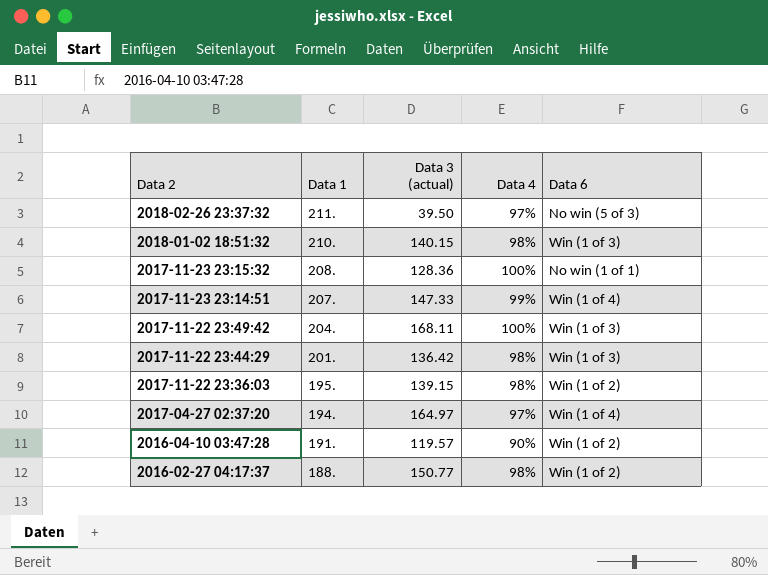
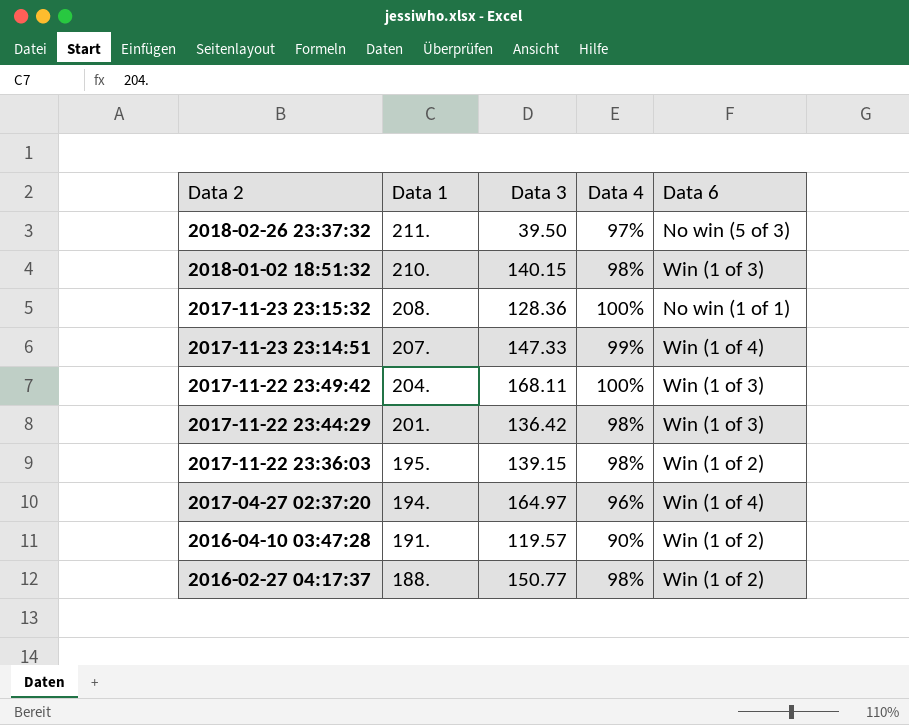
column name: Data 3 (actual) -> Data 3
2017-04-27 02:37:20 | Data 4: 97% -> 96%

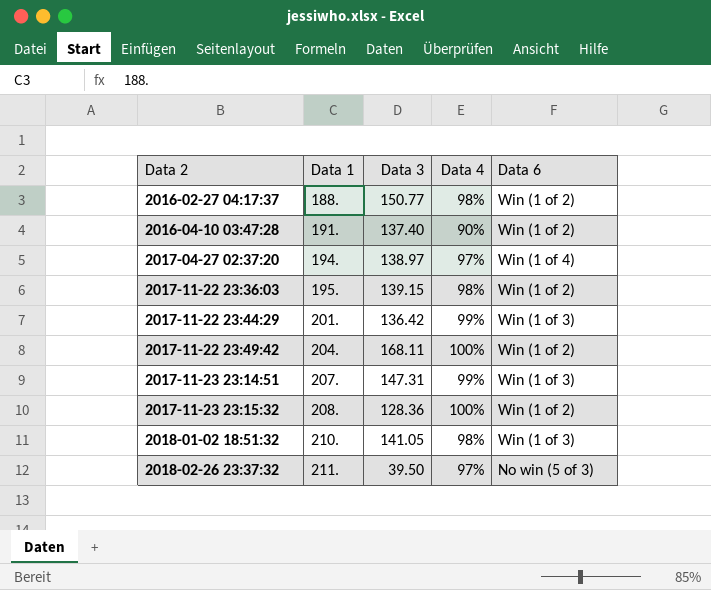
row order: Data 2 descending -> Data 2 ascending
2016-04-10 03:47:28 | Data 3: 119.57 -> 137.40
2017-04-27 02:37:20 | Data 3: 164.97 -> 138.97
2017-04-27 02:37:20 | Data 4: 96% -> 97%
2017-11-22 23:44:29 | Data 4: 98% -> 99%
2017-11-22 23:49:42 | Data 6: Win (1 of 3) -> Win (1 of 2)
2017-11-23 23:14:51 | Data 3: 147.33 -> 147.31
2017-11-23 23:14:51 | Data 6: Win (1 of 4) -> Win (1 of 3)
2017-11-23 23:15:32 | Data 6: No win (1 of 1) -> Win (1 of 2)
2018-01-02 18:51:32 | Data 3: 140.15 -> 141.05

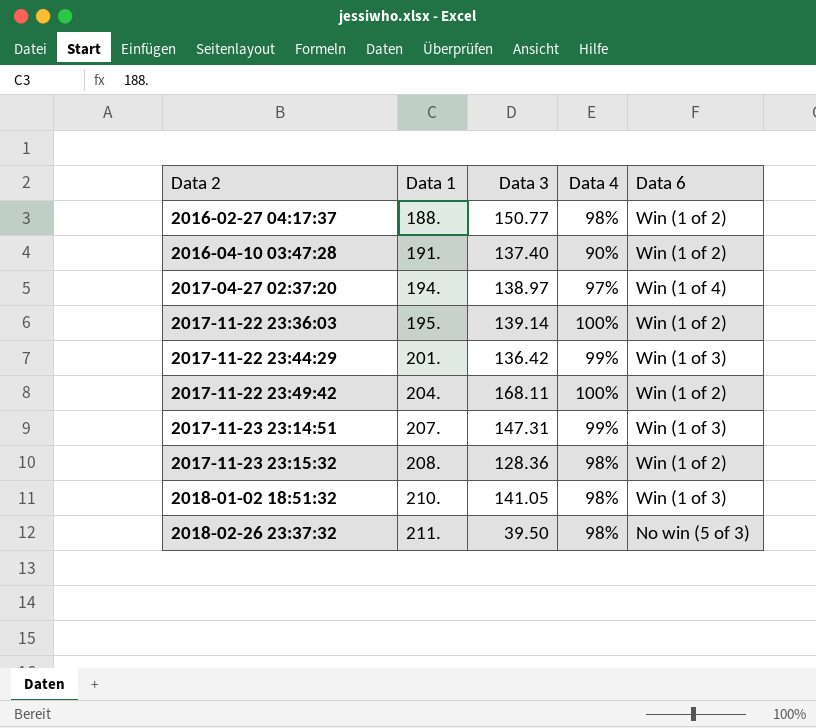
2017-11-22 23:36:03 | Data 3: 139.15 -> 139.14
2017-11-22 23:36:03 | Data 4: 98% -> 100%
2017-11-23 23:15:32 | Data 4: 100% -> 98%
2018-02-26 23:37:32 | Data 4: 97% -> 98%

